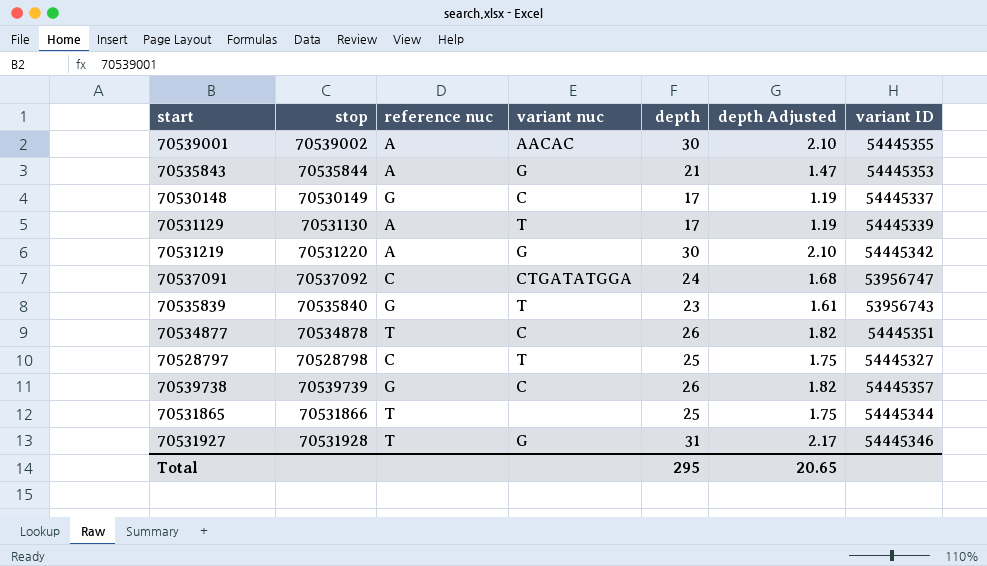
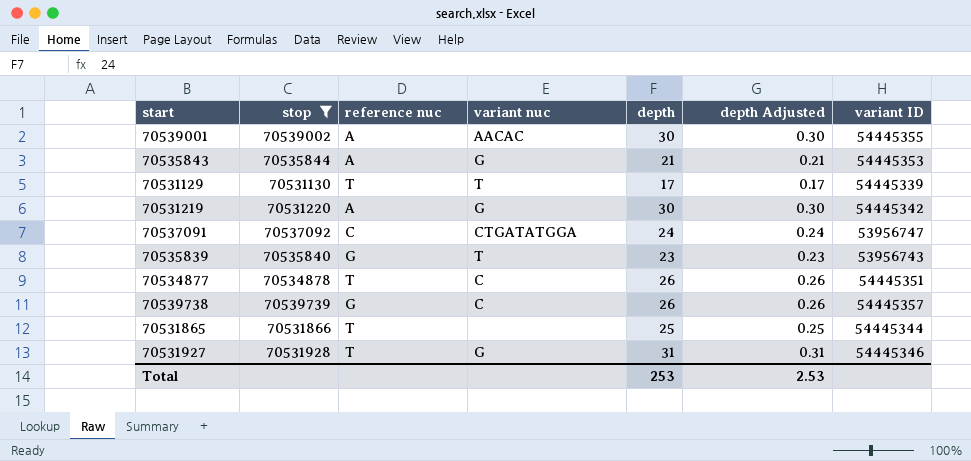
filter: none -> stop >= 70531130
column depth Adjusted | formula: [depth] * 0.07 -> [depth] * 0.01
70531129 | reference nuc: A -> T
Total | depth: 295 -> 253
Total | depth Adjusted: 20.65 -> 2.53

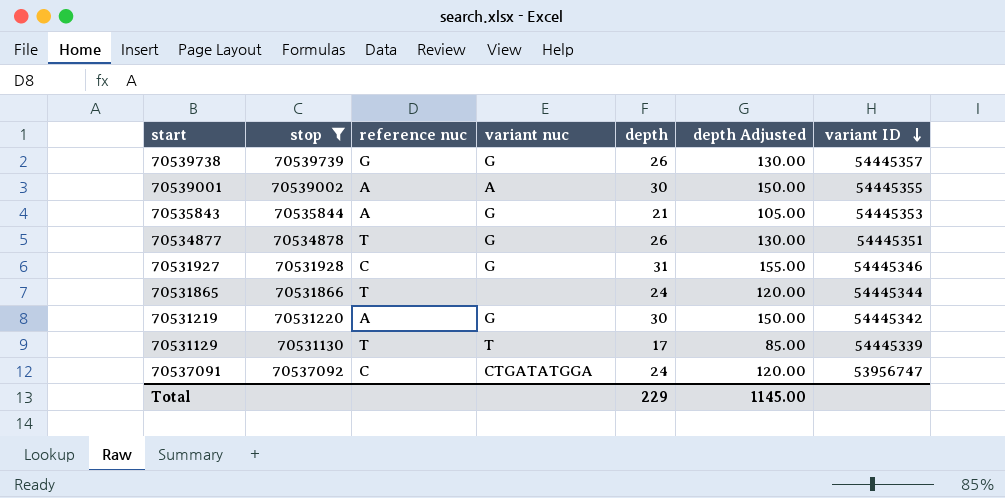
row order: none -> variant ID descending
column depth Adjusted | formula: [depth] * 0.01 -> [depth] * 5
row 70535839: 70535840 | G | T | 23 | 0.23 | 53956743 -> none
70539738 | variant nuc: C -> G
70539001 | variant nuc: AACAC -> A
70534877 | variant nuc: C -> G
70531927 | reference nuc: T -> C
70531865 | depth: 25 -> 24
Total | depth: 253 -> 229
Total | depth Adjusted: 2.53 -> 1145.00

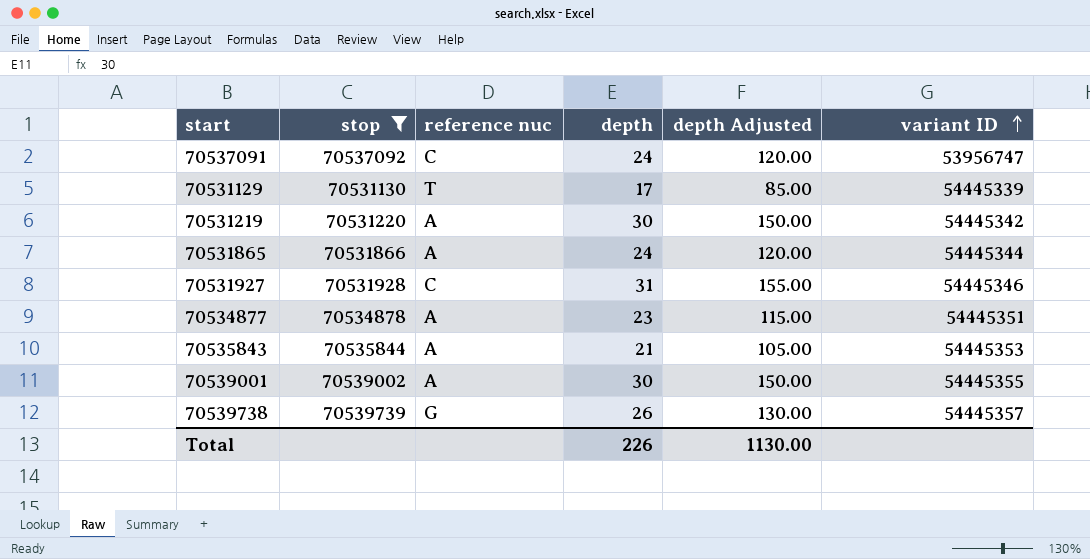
row order: variant ID descending -> variant ID ascending
column variant nuc | position: 4 -> none
70531865 | reference nuc: T -> A
70534877 | reference nuc: T -> A
70534877 | depth: 26 -> 23
70534877 | depth Adjusted: 130.00 -> 115.00
Total | depth: 229 -> 226
Total | depth Adjusted: 1145.00 -> 1130.00

